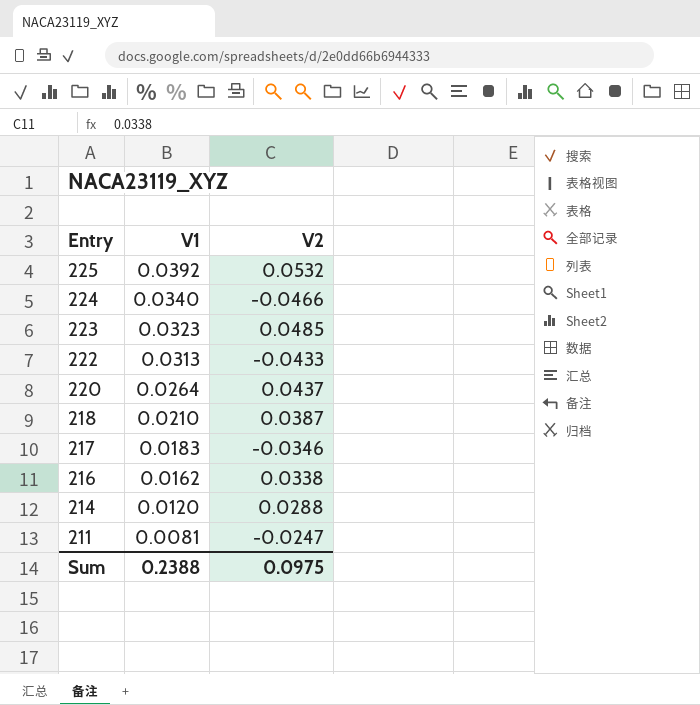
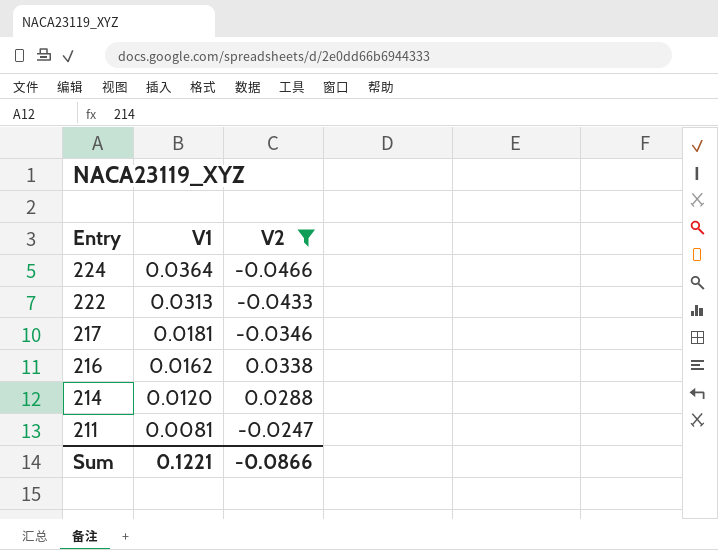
filter: none -> V2 <= 0.0338
224 | V1: 0.0340 -> 0.0364
217 | V1: 0.0183 -> 0.0181
Sum | V1: 0.2388 -> 0.1221
Sum | V2: 0.0975 -> -0.0866

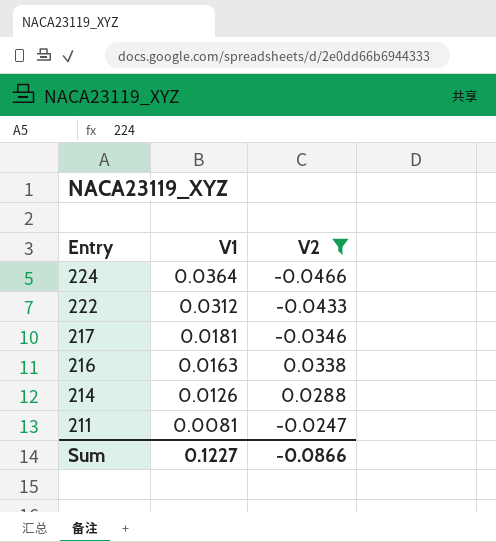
222 | V1: 0.0313 -> 0.0312
216 | V1: 0.0162 -> 0.0163
214 | V1: 0.0120 -> 0.0126
Sum | V1: 0.1221 -> 0.1227

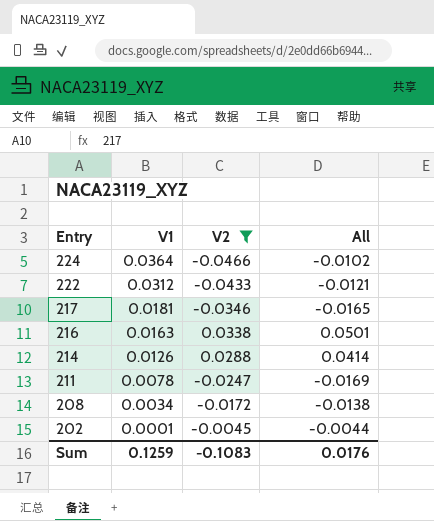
column All | formula: none -> [V1] + [V2]
211 | V1: 0.0081 -> 0.0078
row 208: none -> 0.0034 | -0.0172 | -0.0138
row 202: none -> 0.0001 | -0.0045 | -0.0044
Sum | V1: 0.1227 -> 0.1259
Sum | V2: -0.0866 -> -0.1083

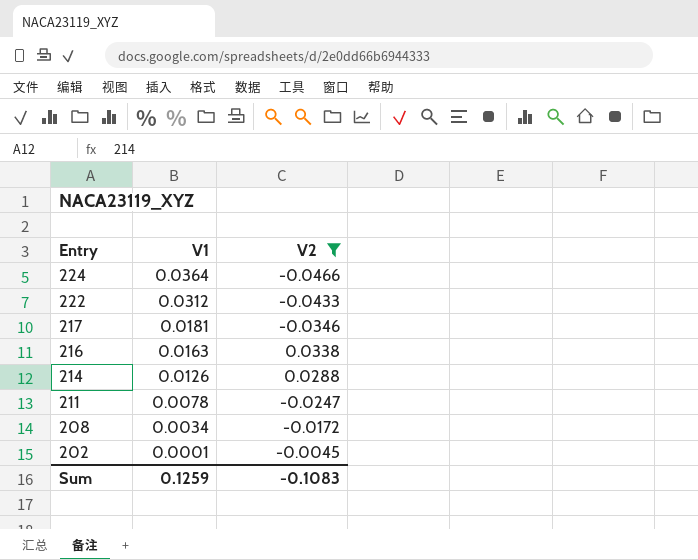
column All | formula: [V1] + [V2] -> none

